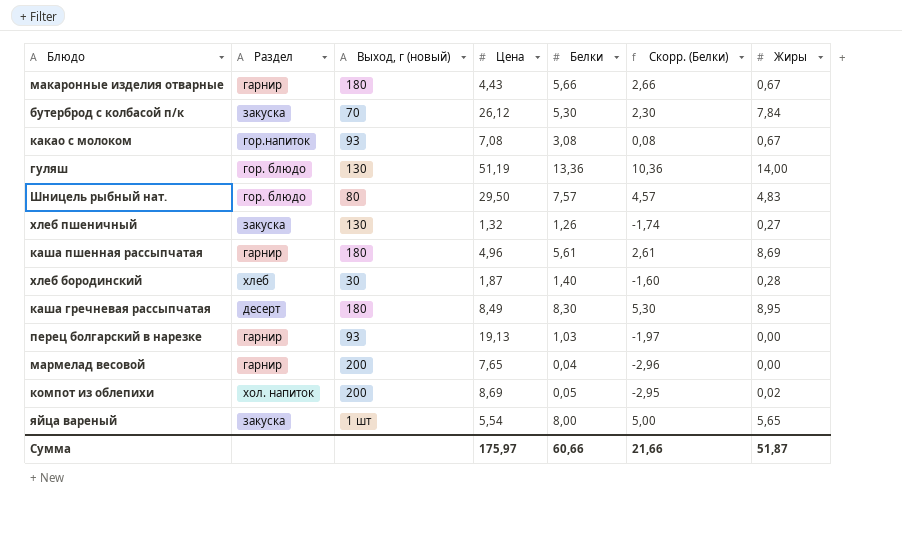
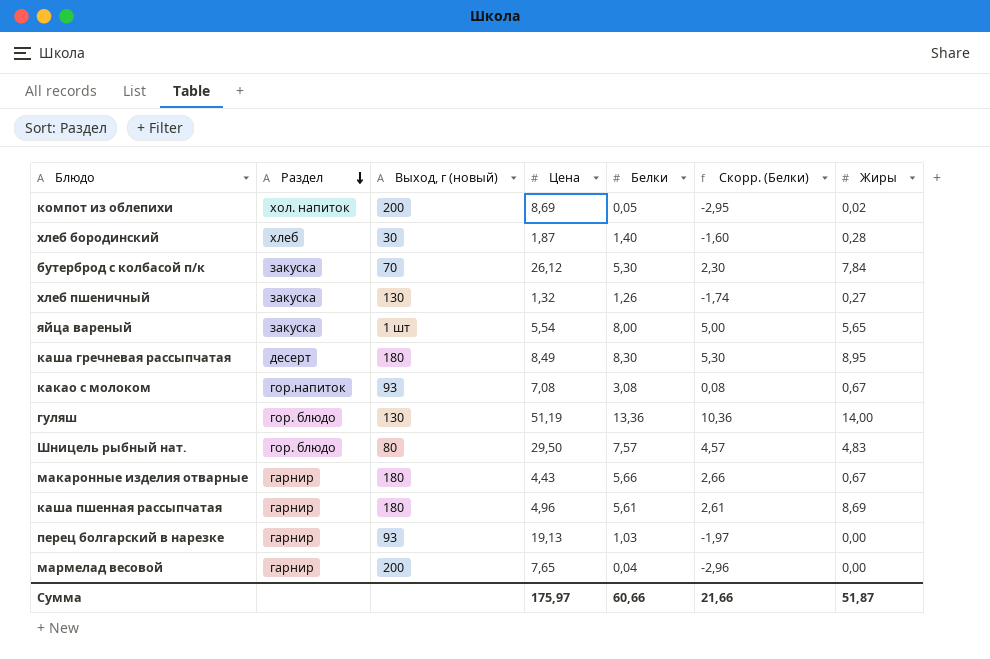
row order: none -> Раздел descending

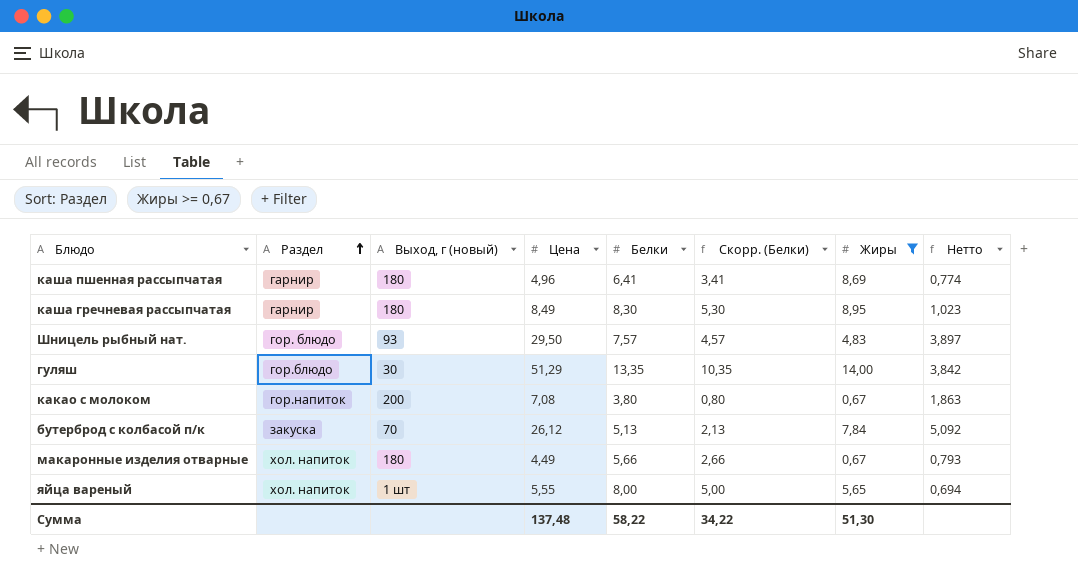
filter: none -> Жиры >= 0,67
row order: Раздел descending -> Раздел ascending
column Нетто | formula: none -> [Цена] / [Белки]
каша пшенная рассыпчатая | Белки: 5,61 -> 6,41
каша пшенная рассыпчатая | Скорр. (Белки): 2,61 -> 3,41
каша гречневая рассыпчатая | Раздел: десерт -> гарнир
Шницель рыбный нат. | Выход, г (новый): 80 -> 93
гуляш | Раздел: гор. блюдо -> гор.блюдо
гуляш | Выход, г (новый): 130 -> 30
гуляш | Цена: 51,19 -> 51,29
гуляш | Белки: 13,36 -> 13,35
гуляш | Скорр. (Белки): 10,36 -> 10,35
какао с молоком | Выход, г (новый): 93 -> 200
какао с молоком | Белки: 3,08 -> 3,80
какао с молоком | Скорр. (Белки): 0,08 -> 0,80
бутерброд с колбасой п/к | Белки: 5,30 -> 5,13
бутерброд с колбасой п/к | Скорр. (Белки): 2,30 -> 2,13
макаронные изделия отварные | Раздел: гарнир -> хол. напиток
макаронные изделия отварные | Цена: 4,43 -> 4,49
яйца вареный | Раздел: закуска -> хол. напиток
яйца вареный | Цена: 5,54 -> 5,55
Сумма | Цена: 175,97 -> 137,48
Сумма | Белки: 60,66 -> 58,22
Сумма | Скорр. (Белки): 21,66 -> 34,22
Сумма | Жиры: 51,87 -> 51,30

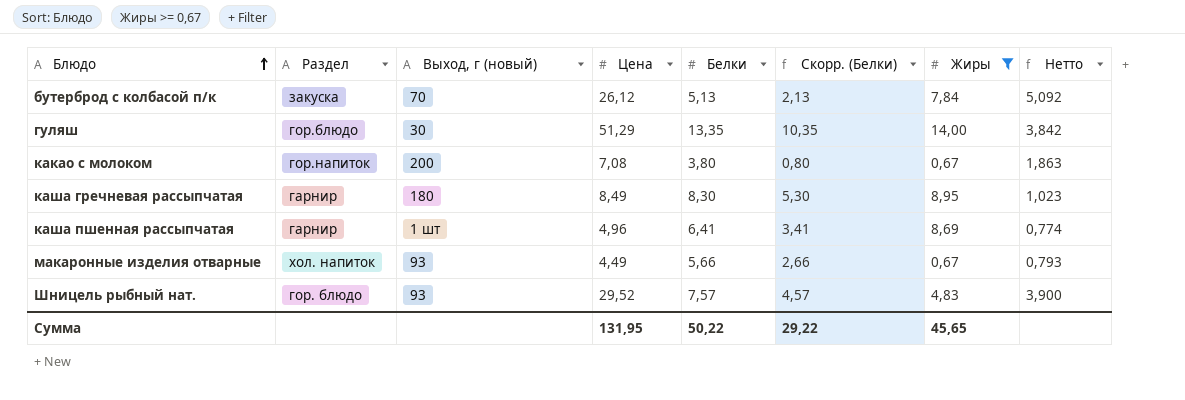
row order: Раздел ascending -> Блюдо ascending
row яйца вареный: хол. напиток | 1 шт | 5,55 | 8,00 | 5,00 | 5,65 | 0,694 -> none
каша пшенная рассыпчатая | Выход, г (новый): 180 -> 1 шт
макаронные изделия отварные | Выход, г (новый): 180 -> 93
Шницель рыбный нат. | Цена: 29,50 -> 29,52
Шницель рыбный нат. | Нетто: 3,897 -> 3,900
Сумма | Цена: 137,48 -> 131,95
Сумма | Белки: 58,22 -> 50,22
Сумма | Скорр. (Белки): 34,22 -> 29,22
Сумма | Жиры: 51,30 -> 45,65

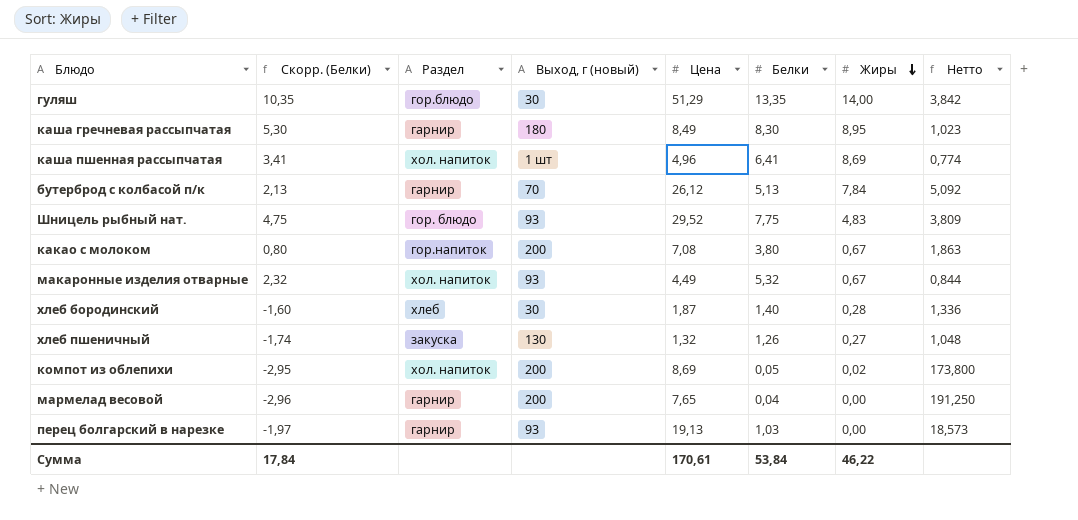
filter: Жиры >= 0,67 -> none
row order: Блюдо ascending -> Жиры descending
column Скорр. (Белки) | position: 6 -> 2
каша пшенная рассыпчатая | Раздел: гарнир -> хол. напиток
бутерброд с колбасой п/к | Раздел: закуска -> гарнир
Шницель рыбный нат. | Скорр. (Белки): 4,57 -> 4,75
Шницель рыбный нат. | Белки: 7,57 -> 7,75
Шницель рыбный нат. | Нетто: 3,900 -> 3,809
макаронные изделия отварные | Скорр. (Белки): 2,66 -> 2,32
макаронные изделия отварные | Белки: 5,66 -> 5,32
макаронные изделия отварные | Нетто: 0,793 -> 0,844
Сумма | Скорр. (Белки): 29,22 -> 17,84
Сумма | Цена: 131,95 -> 170,61
Сумма | Белки: 50,22 -> 53,84
Сумма | Жиры: 45,65 -> 46,22

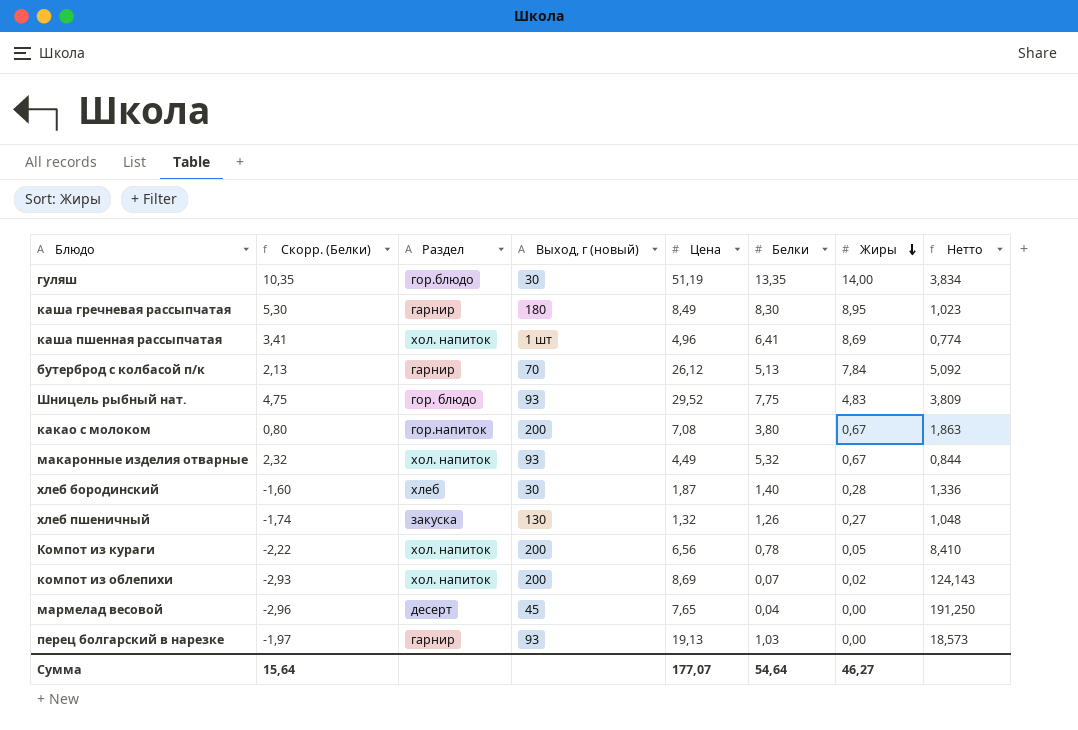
гуляш | Цена: 51,29 -> 51,19
гуляш | Нетто: 3,842 -> 3,834
row Компот из кураги: none -> -2,22 | хол. напиток | 200 | 6,56 | 0,78 | 0,05 | 8,410
компот из облепихи | Скорр. (Белки): -2,95 -> -2,93
компот из облепихи | Белки: 0,05 -> 0,07
компот из облепихи | Нетто: 173,800 -> 124,143
мармелад весовой | Раздел: гарнир -> десерт
мармелад весовой | Выход, г (новый): 200 -> 45
Сумма | Скорр. (Белки): 17,84 -> 15,64
Сумма | Цена: 170,61 -> 177,07
Сумма | Белки: 53,84 -> 54,64
Сумма | Жиры: 46,22 -> 46,27

